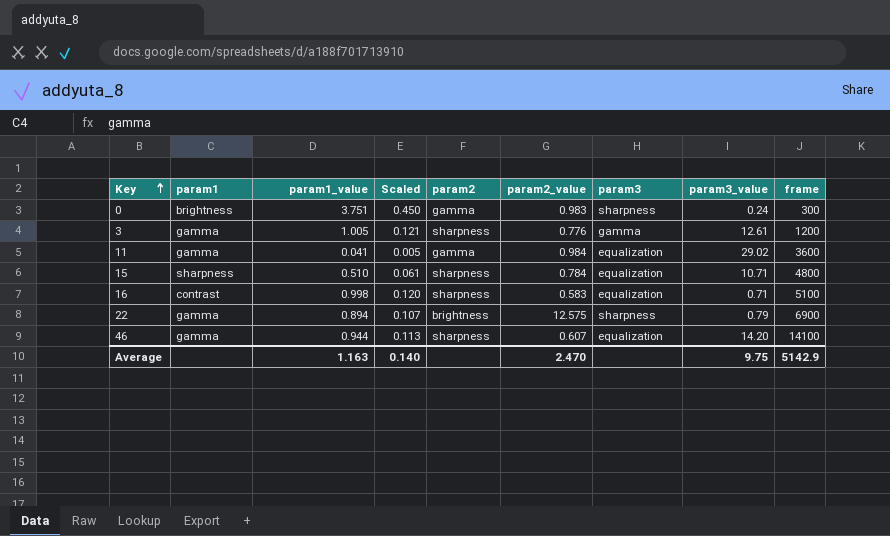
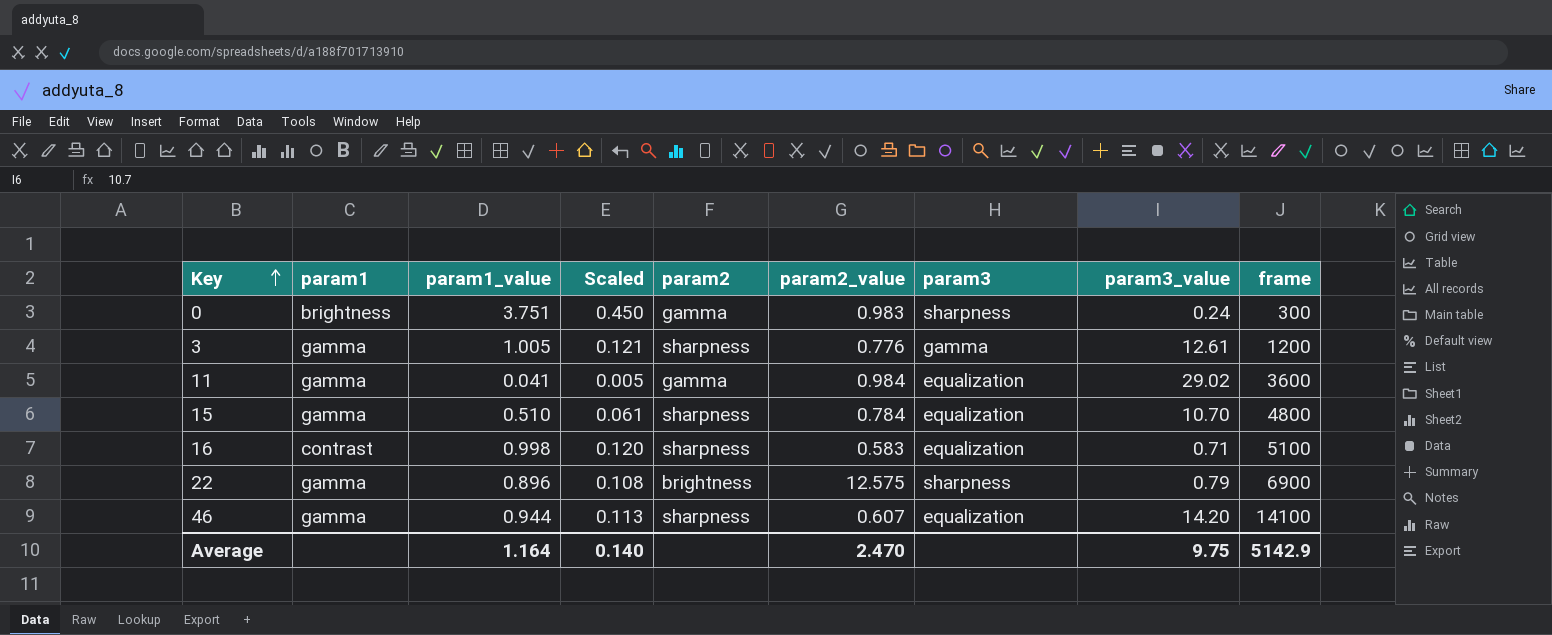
15 | param1: sharpness -> gamma
15 | param3_value: 10.71 -> 10.70
22 | param1_value: 0.894 -> 0.896
22 | Scaled: 0.107 -> 0.108
Average | param1_value: 1.163 -> 1.164

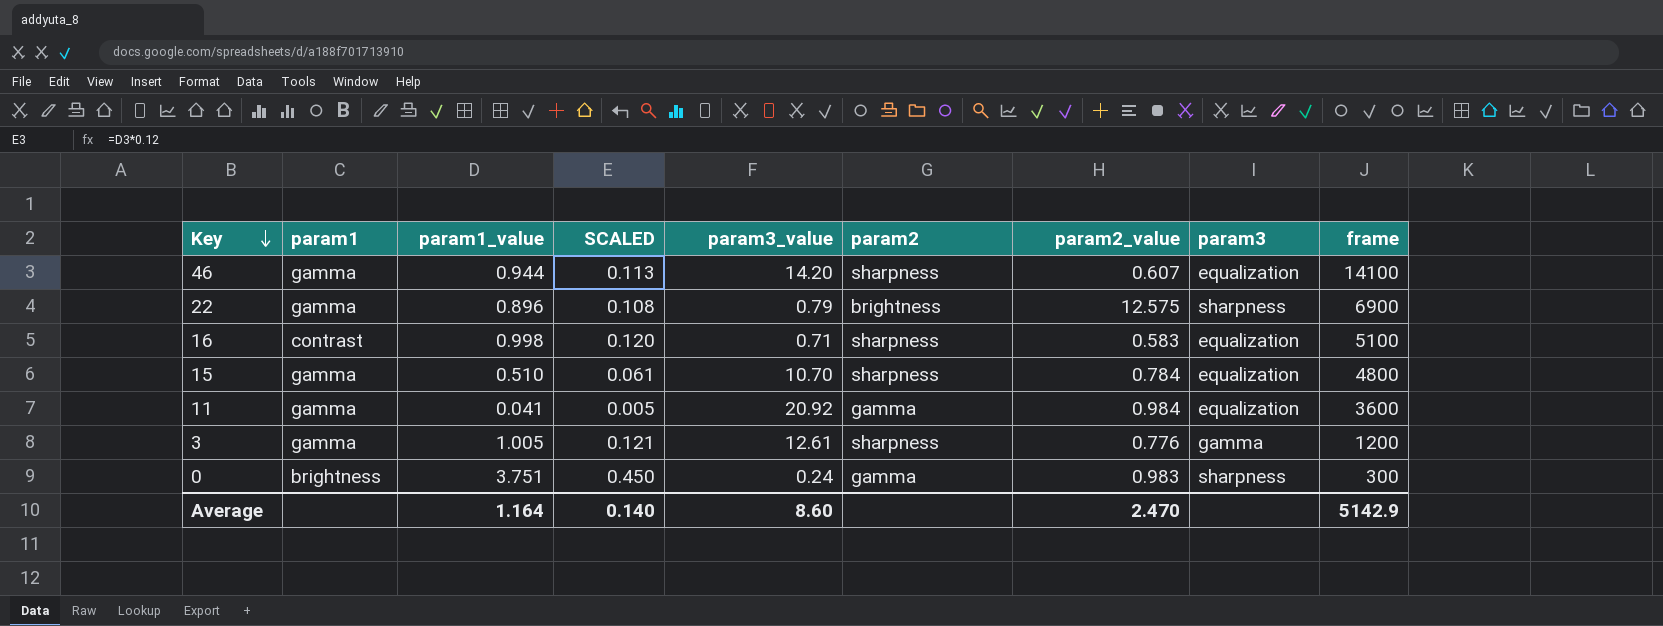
row order: Key ascending -> Key descending
column name: Scaled -> SCALED
column param3_value | position: 8 -> 5
11 | param3_value: 29.02 -> 20.92
Average | param3_value: 9.75 -> 8.60

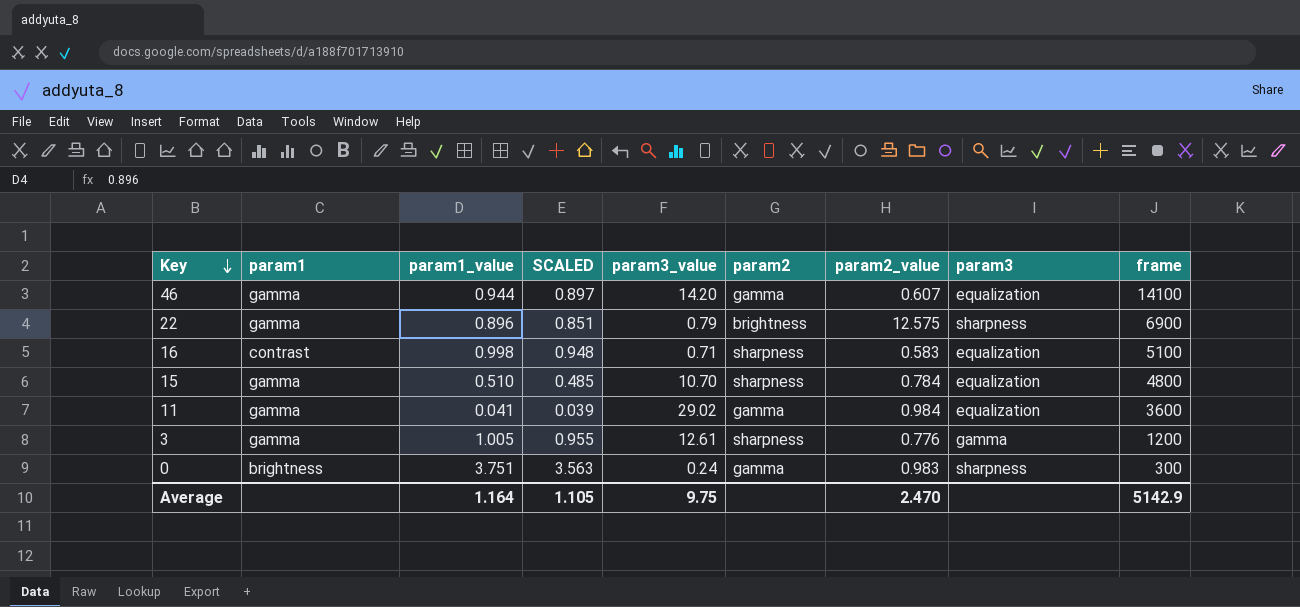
column SCALED | formula: [param1_value] * 0.12 -> [param1_value] * 0.95
46 | param2: sharpness -> gamma
11 | param3_value: 20.92 -> 29.02
Average | SCALED: 0.140 -> 1.105
Average | param3_value: 8.60 -> 9.75

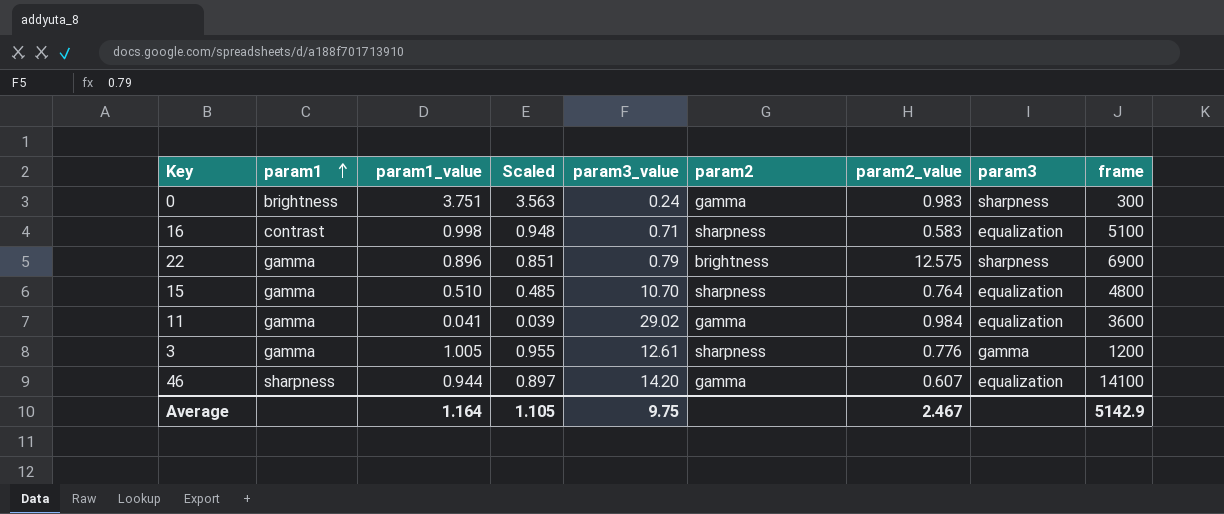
row order: Key descending -> param1 ascending
column name: SCALED -> Scaled
15 | param2_value: 0.784 -> 0.764
46 | param1: gamma -> sharpness
Average | param2_value: 2.470 -> 2.467

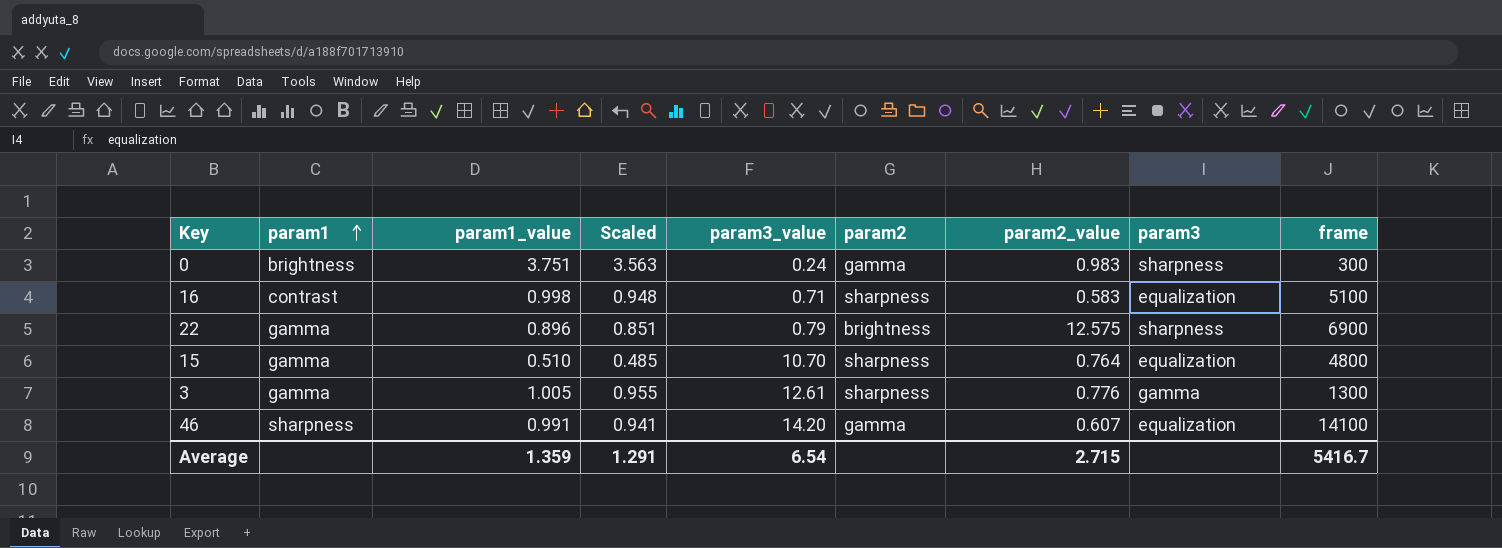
row 11: gamma | 0.041 | 0.039 | 29.02 | gamma | 0.984 | equalization | 3600 -> none
3 | frame: 1200 -> 1300
46 | param1_value: 0.944 -> 0.991
46 | Scaled: 0.897 -> 0.941
Average | param1_value: 1.164 -> 1.359
Average | Scaled: 1.105 -> 1.291
Average | param3_value: 9.75 -> 6.54
Average | param2_value: 2.467 -> 2.715
Average | frame: 5142.9 -> 5416.7

